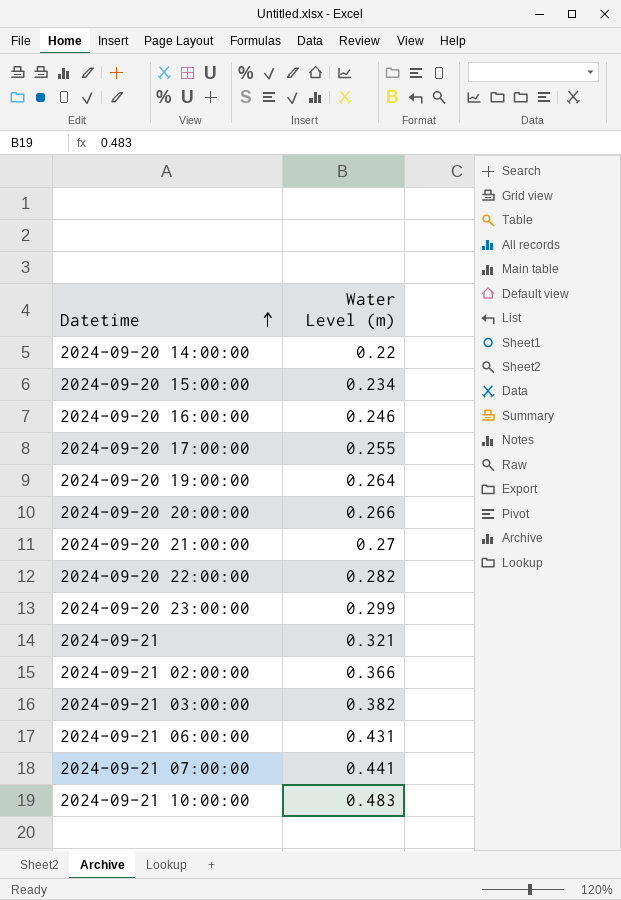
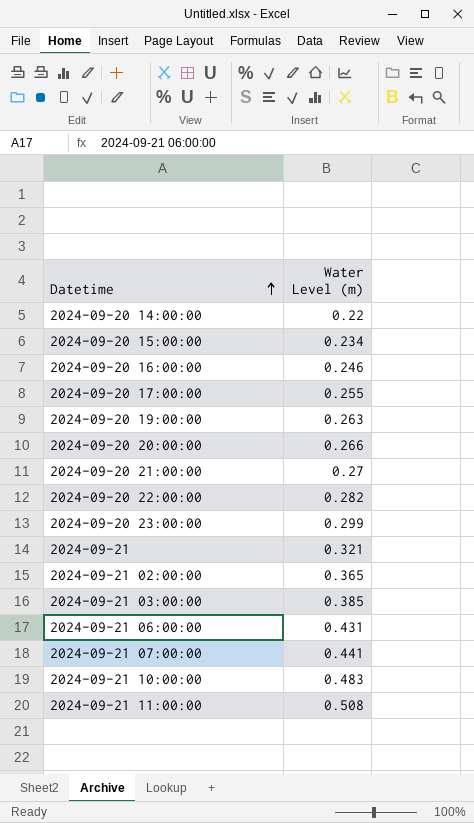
2024-09-20 19:00:00 | Water Level (m): 0.264 -> 0.263
2024-09-21 02:00:00 | Water Level (m): 0.366 -> 0.365
2024-09-21 03:00:00 | Water Level (m): 0.382 -> 0.385
row 2024-09-21 11:00:00: none -> 0.508

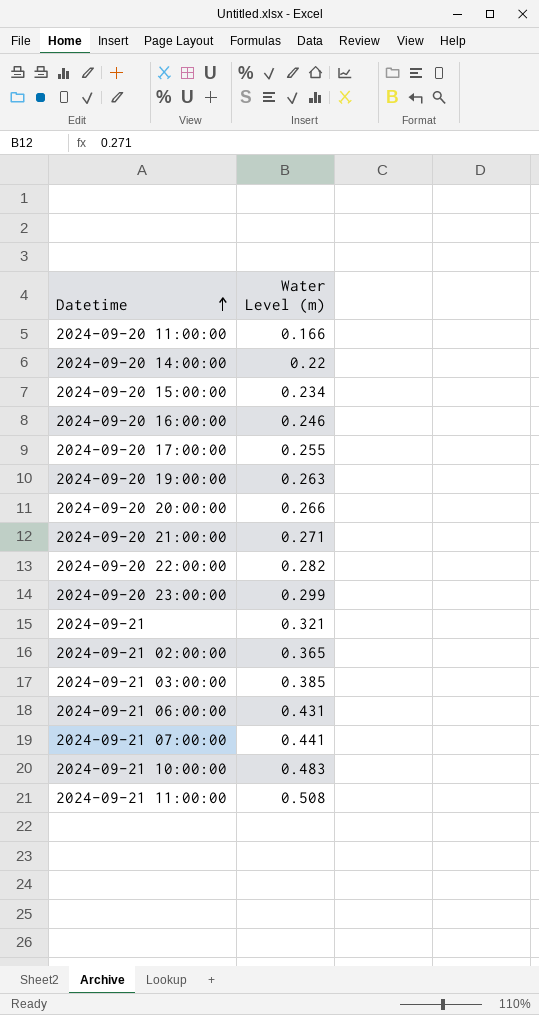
row 2024-09-20 11:00:00: none -> 0.166
2024-09-20 21:00:00 | Water Level (m): 0.27 -> 0.271

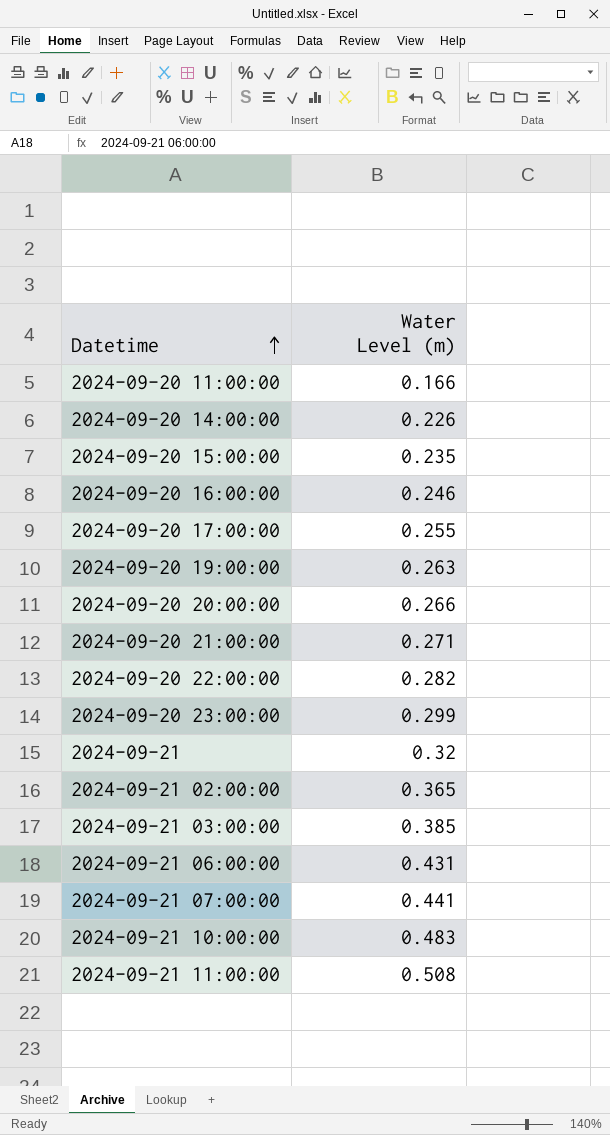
2024-09-20 14:00:00 | Water Level (m): 0.22 -> 0.226
2024-09-20 15:00:00 | Water Level (m): 0.234 -> 0.235
2024-09-21 | Water Level (m): 0.321 -> 0.32

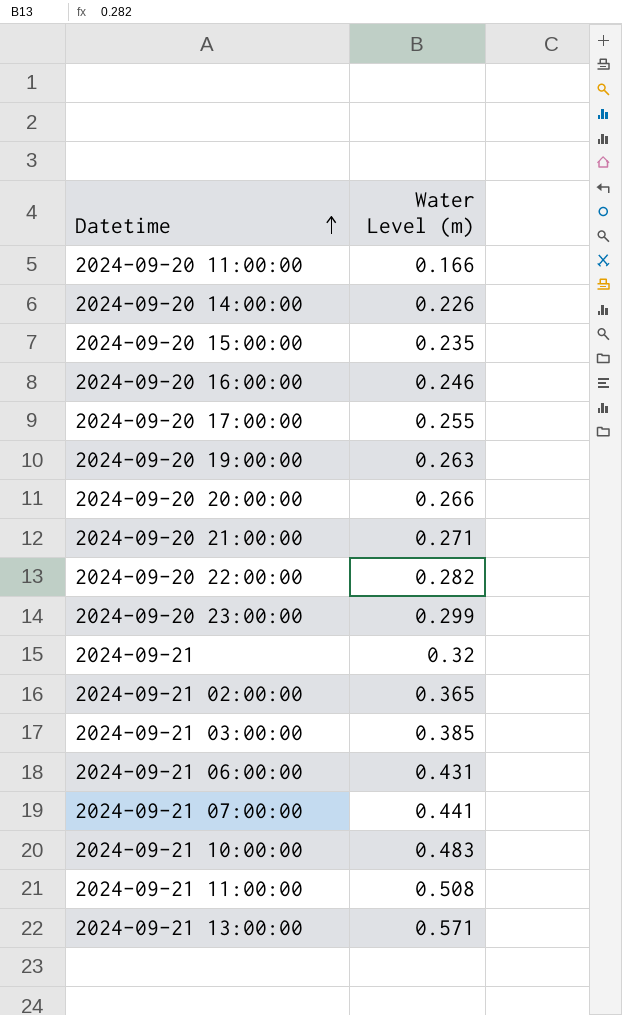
row 2024-09-21 13:00:00: none -> 0.571

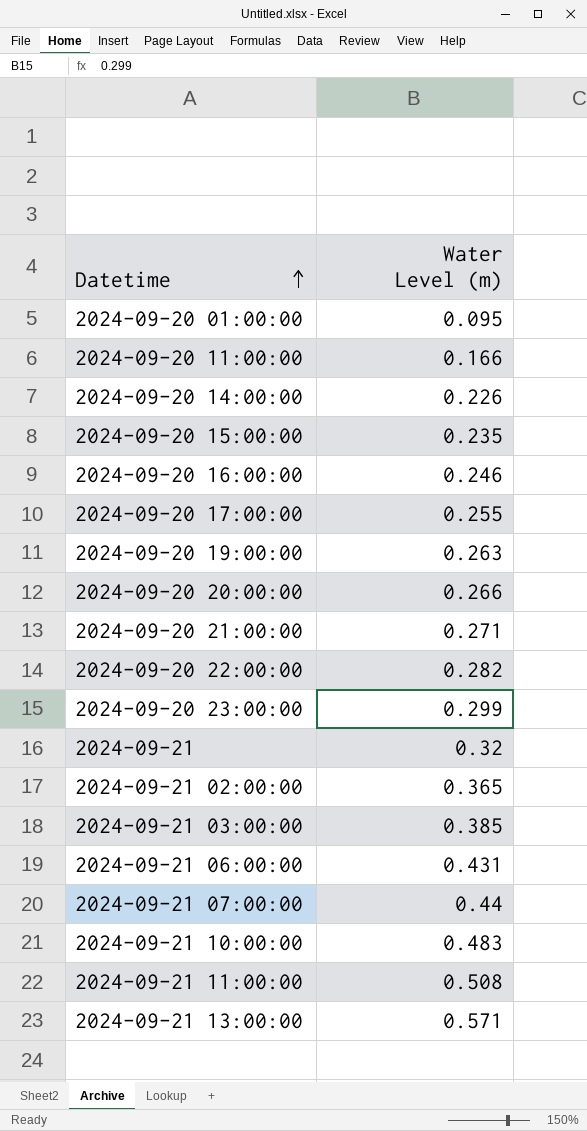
row 2024-09-20 01:00:00: none -> 0.095
2024-09-21 07:00:00 | Water Level (m): 0.441 -> 0.44

